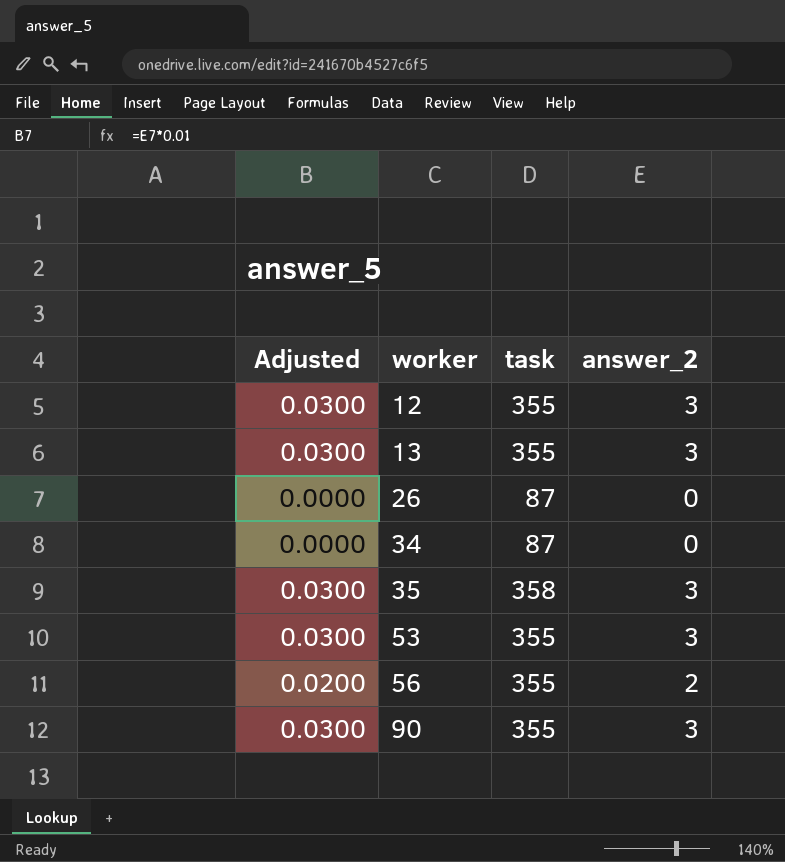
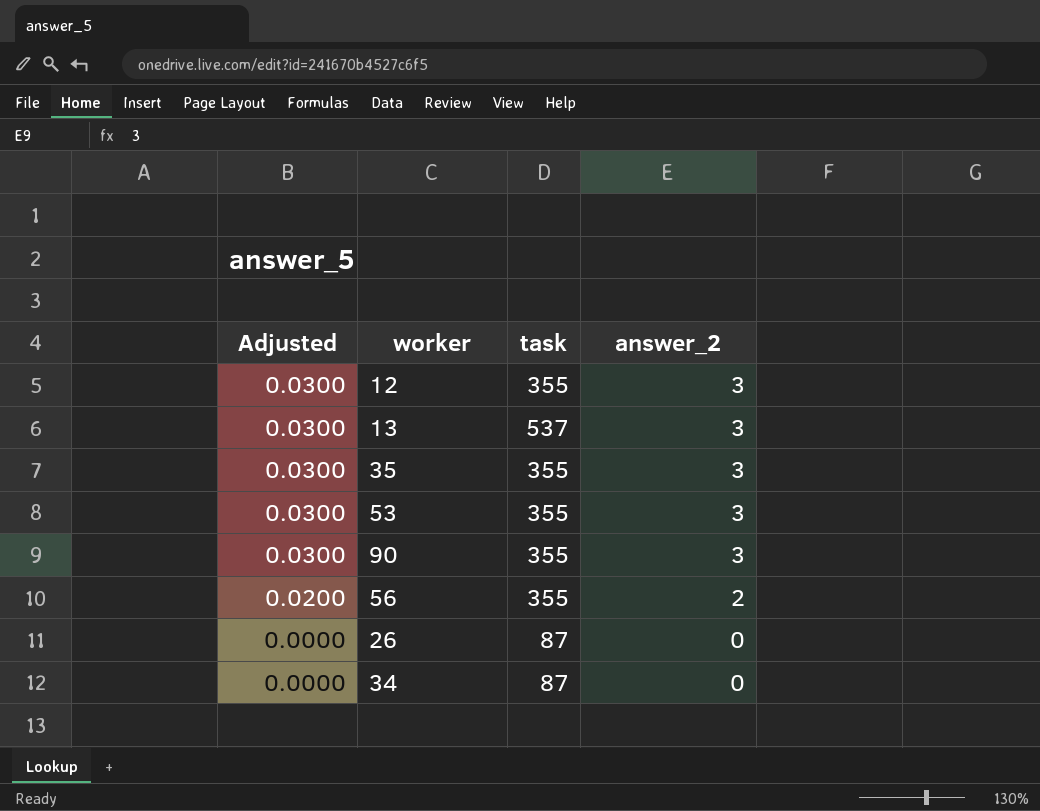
row order: worker ascending -> Adjusted descending
13 | task: 355 -> 537
35 | task: 358 -> 355

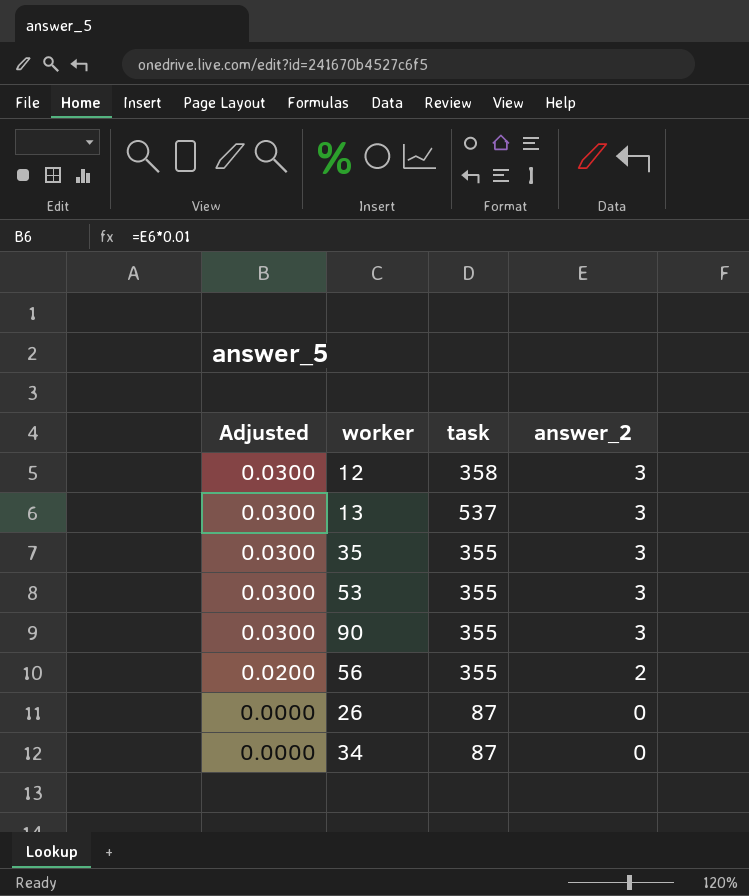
12 | task: 355 -> 358

